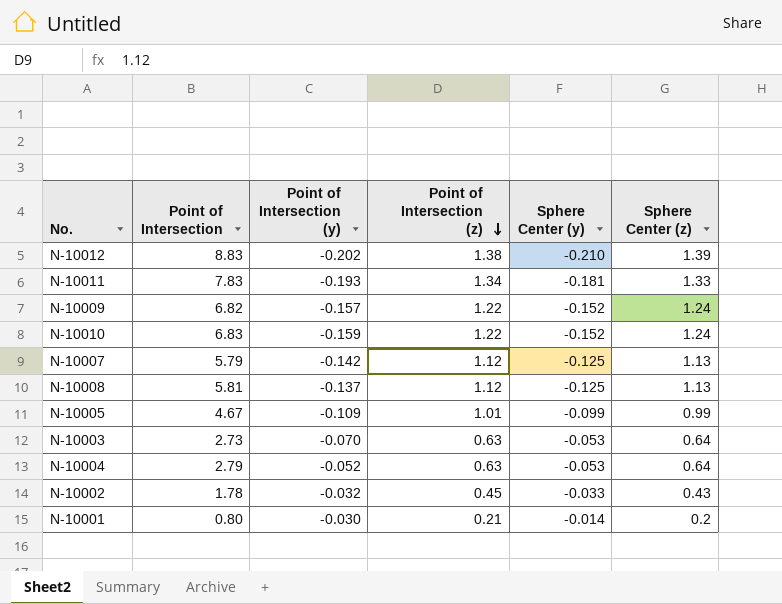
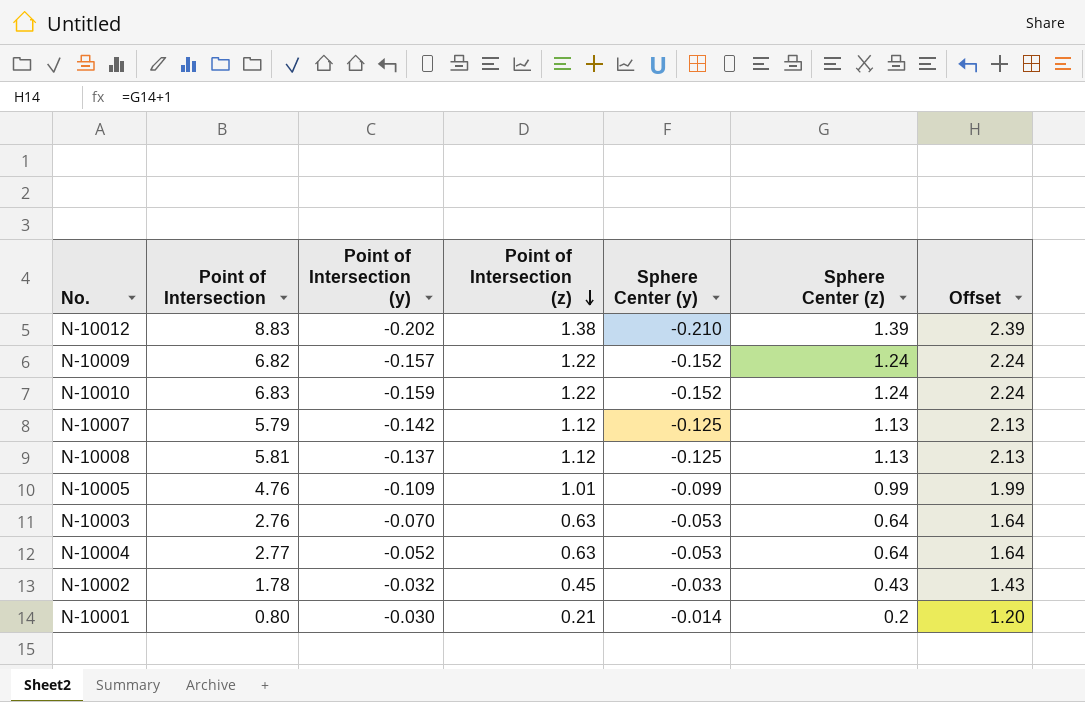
column Offset | formula: none -> [Sphere Center (z)] + 1
row N-10011: 7.83 | -0.193 | 1.34 | -0.181 | 1.33 -> none
N-10005 | Point of Intersection: 4.67 -> 4.76
N-10003 | Point of Intersection: 2.73 -> 2.76
N-10004 | Point of Intersection: 2.79 -> 2.77

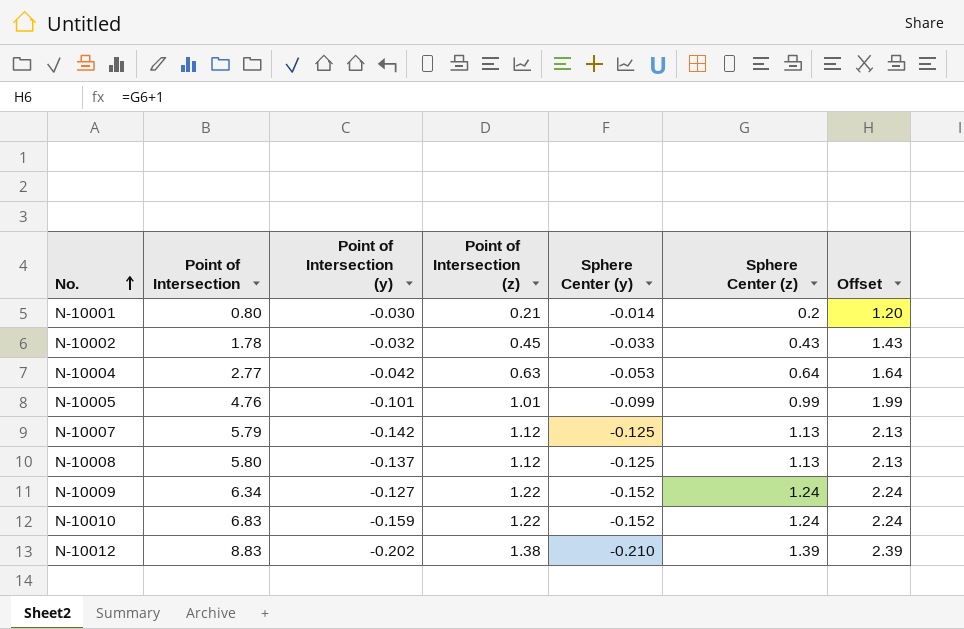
row order: Point of Intersection (z) descending -> No. ascending
row N-10003: 2.76 | -0.070 | 0.63 | -0.053 | 0.64 | 1.64 -> none
N-10004 | Point of Intersection (y): -0.052 -> -0.042
N-10005 | Point of Intersection (y): -0.109 -> -0.101
N-10008 | Point of Intersection: 5.81 -> 5.80
N-10009 | Point of Intersection: 6.82 -> 6.34
N-10009 | Point of Intersection (y): -0.157 -> -0.127

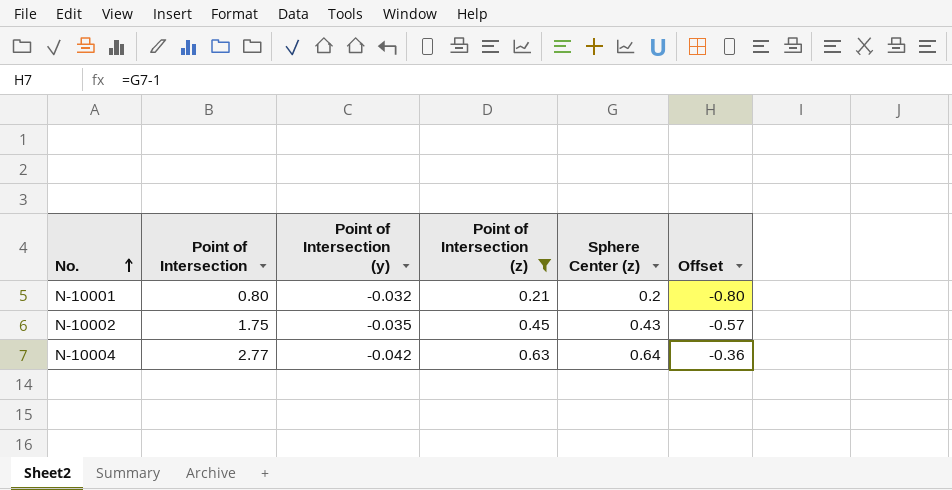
filter: none -> Point of Intersection (z) <= 0.63
column Sphere Center (y) | position: 5 -> none
column Offset | formula: [Sphere Center (z)] + 1 -> [Sphere Center (z)] - 1
N-10001 | Point of Intersection (y): -0.030 -> -0.032
N-10002 | Point of Intersection: 1.78 -> 1.75
N-10002 | Point of Intersection (y): -0.032 -> -0.035

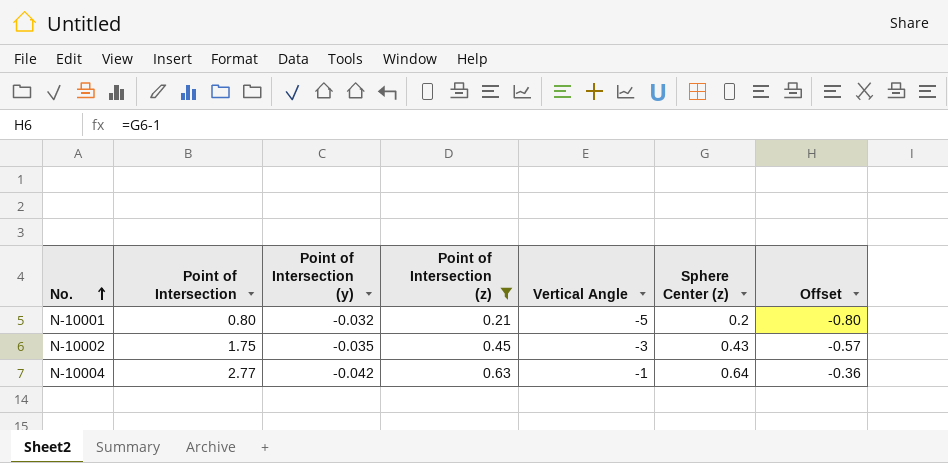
column Vertical Angle | position: none -> 5

